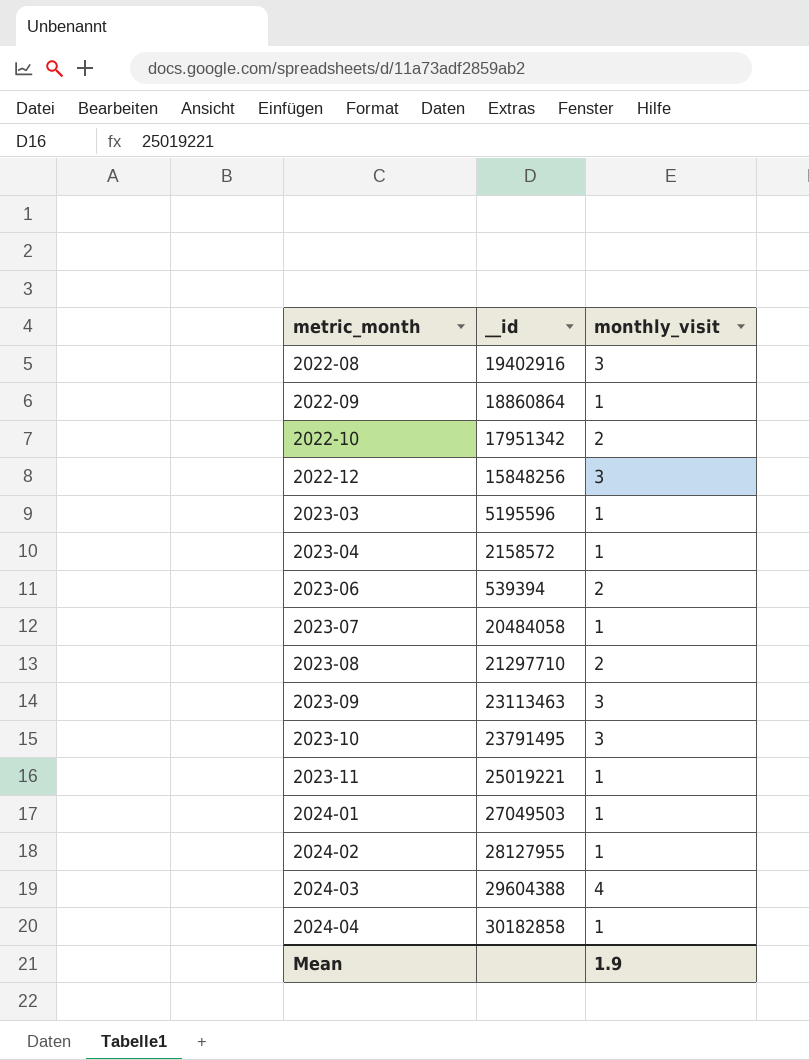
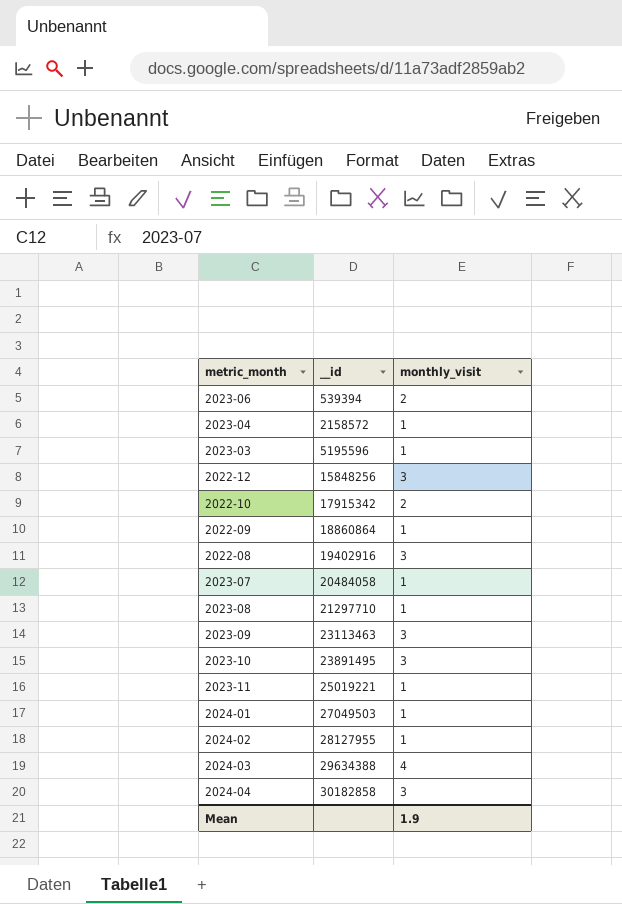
row order: metric_month ascending -> __id ascending
2022-10 | __id: 17951342 -> 17915342
2023-08 | monthly_visit: 2 -> 1
2023-10 | __id: 23791495 -> 23891495
2024-03 | __id: 29604388 -> 29634388
2024-04 | monthly_visit: 1 -> 3

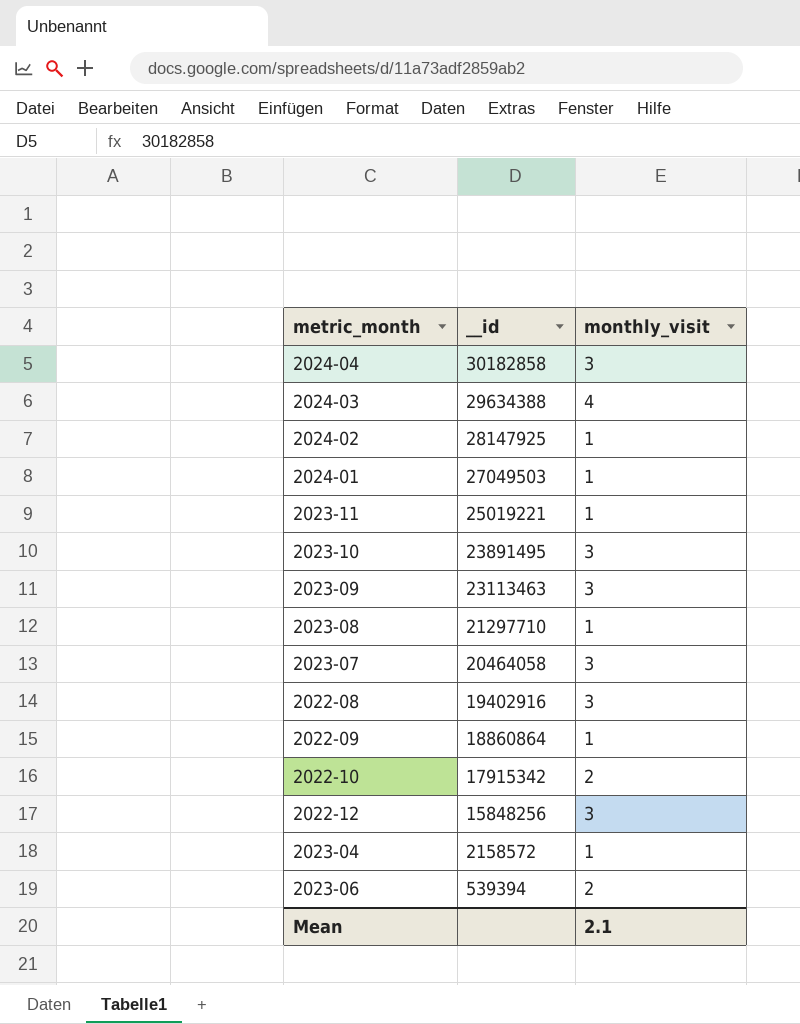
row order: __id ascending -> __id descending
row 2023-03: 5195596 | 1 -> none
2024-02 | __id: 28127955 -> 28147925
2023-07 | __id: 20484058 -> 20464058
2023-07 | monthly_visit: 1 -> 3
Mean | monthly_visit: 1.9 -> 2.1

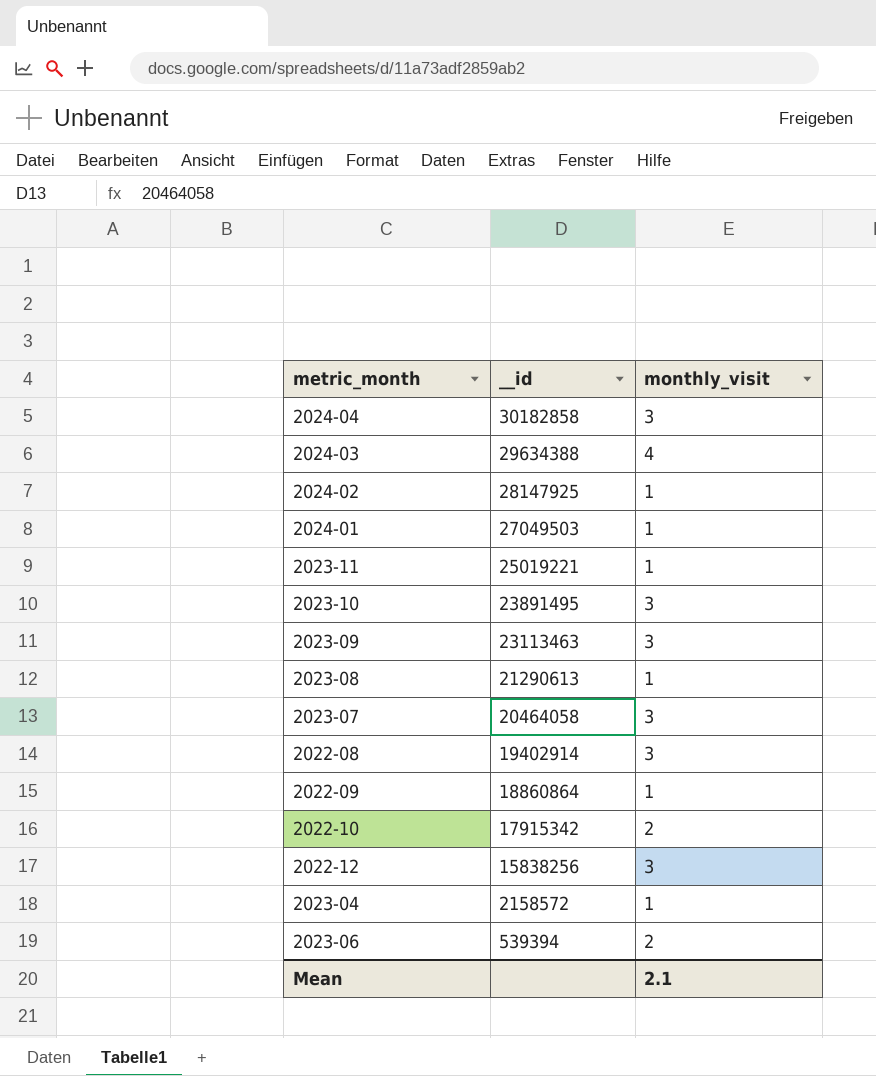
2023-08 | __id: 21297710 -> 21290613
2022-08 | __id: 19402916 -> 19402914
2022-12 | __id: 15848256 -> 15838256

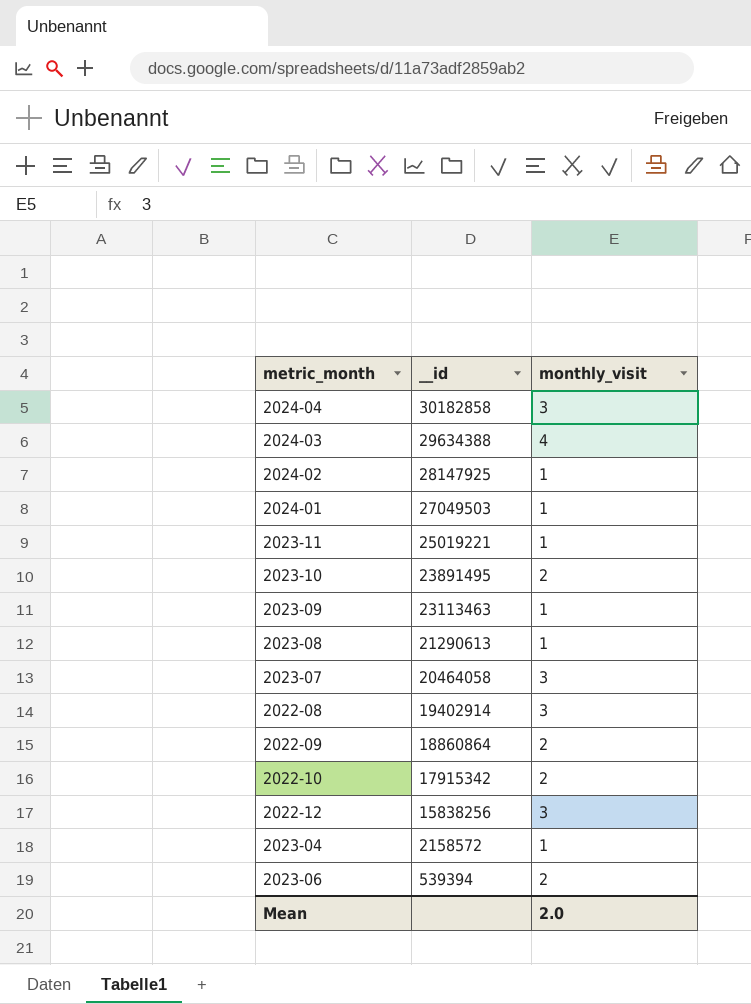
2023-10 | monthly_visit: 3 -> 2
2023-09 | monthly_visit: 3 -> 1
2022-09 | monthly_visit: 1 -> 2
Mean | monthly_visit: 2.1 -> 2.0

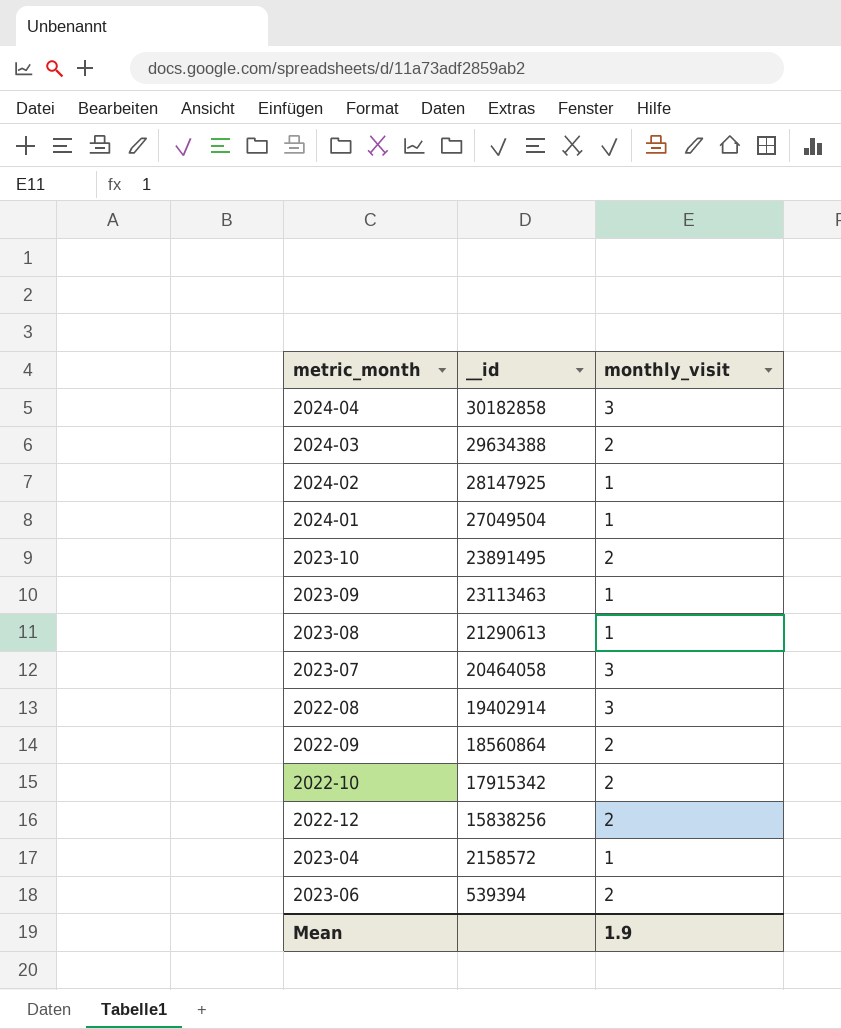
row 2023-11: 25019221 | 1 -> none
2024-03 | monthly_visit: 4 -> 2
2024-01 | __id: 27049503 -> 27049504
2022-09 | __id: 18860864 -> 18560864
2022-12 | monthly_visit: 3 -> 2
Mean | monthly_visit: 2.0 -> 1.9

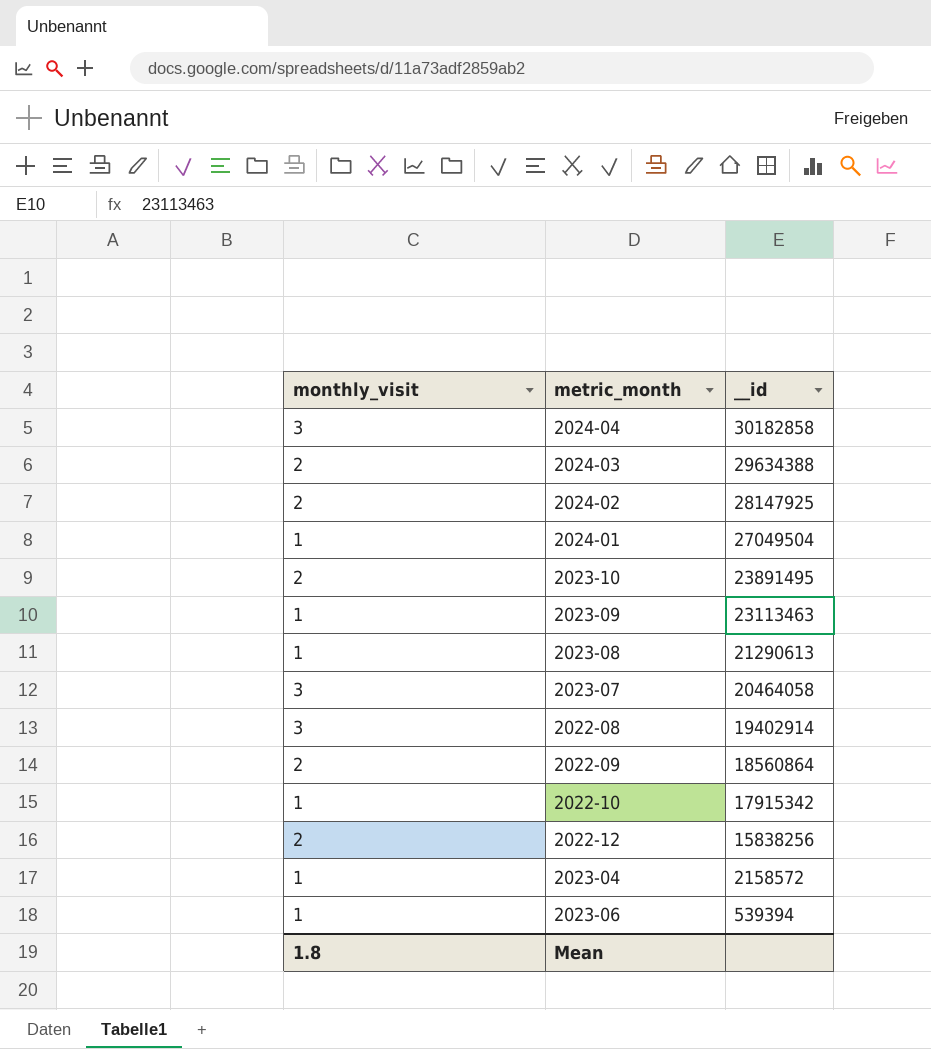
column monthly_visit | position: 3 -> 1
2024-02 | monthly_visit: 1 -> 2
2022-10 | monthly_visit: 2 -> 1
2023-06 | monthly_visit: 2 -> 1
Mean | monthly_visit: 1.9 -> 1.8

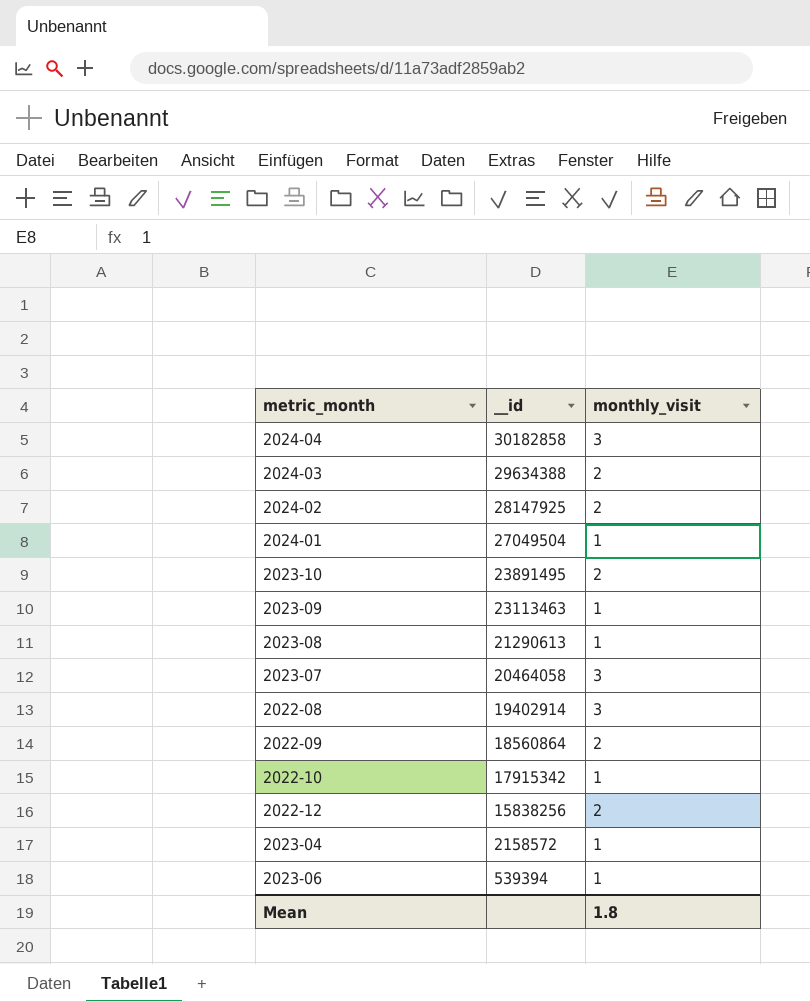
column monthly_visit | position: 1 -> 3

